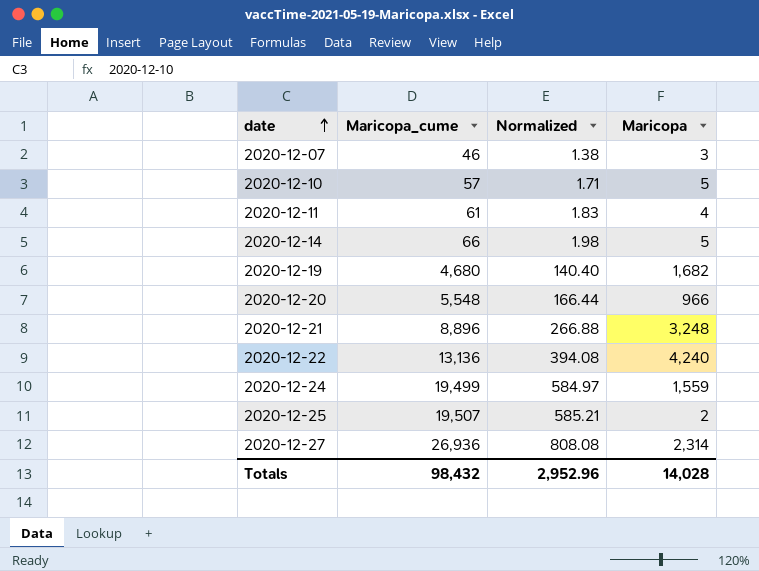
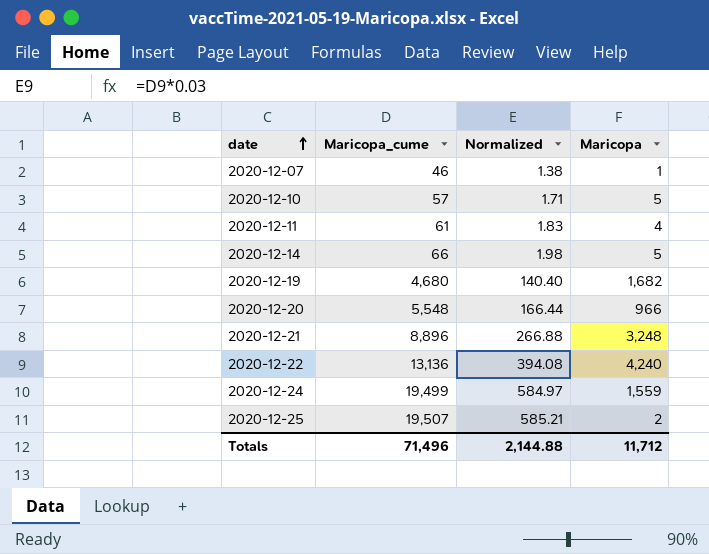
row 2020-12-27: 26,936 | 808.08 | 2,314 -> none
2020-12-07 | Maricopa: 3 -> 1
Totals | Maricopa_cume: 98,432 -> 71,496
Totals | Normalized: 2,952.96 -> 2,144.88
Totals | Maricopa: 14,028 -> 11,712

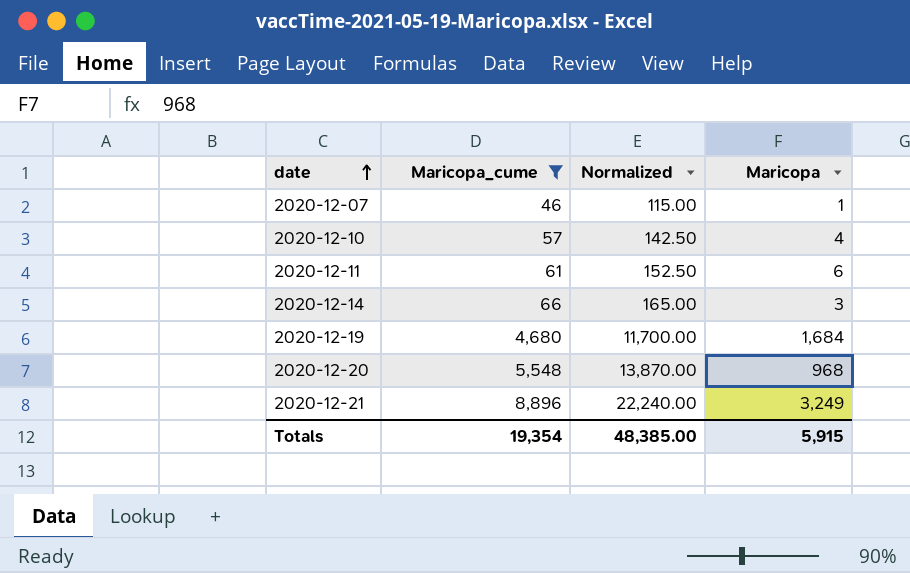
filter: none -> Maricopa_cume <= 8,896
column Normalized | formula: [Maricopa_cume] * 0.03 -> [Maricopa_cume] * 2.5
2020-12-10 | Maricopa: 5 -> 4
2020-12-11 | Maricopa: 4 -> 6
2020-12-14 | Maricopa: 5 -> 3
2020-12-19 | Maricopa: 1,682 -> 1,684
2020-12-20 | Maricopa: 966 -> 968
2020-12-21 | Maricopa: 3,248 -> 3,249
Totals | Maricopa_cume: 71,496 -> 19,354
Totals | Normalized: 2,144.88 -> 48,385.00
Totals | Maricopa: 11,712 -> 5,915

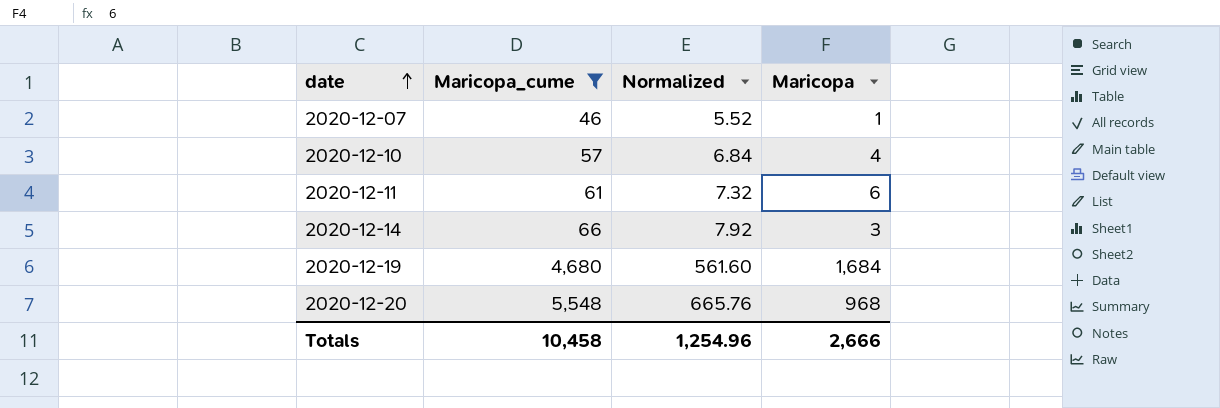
column Normalized | formula: [Maricopa_cume] * 2.5 -> [Maricopa_cume] * 0.12
row 2020-12-21: 8,896 | 22,240.00 | 3,249 -> none
Totals | Maricopa_cume: 19,354 -> 10,458
Totals | Normalized: 48,385.00 -> 1,254.96
Totals | Maricopa: 5,915 -> 2,666

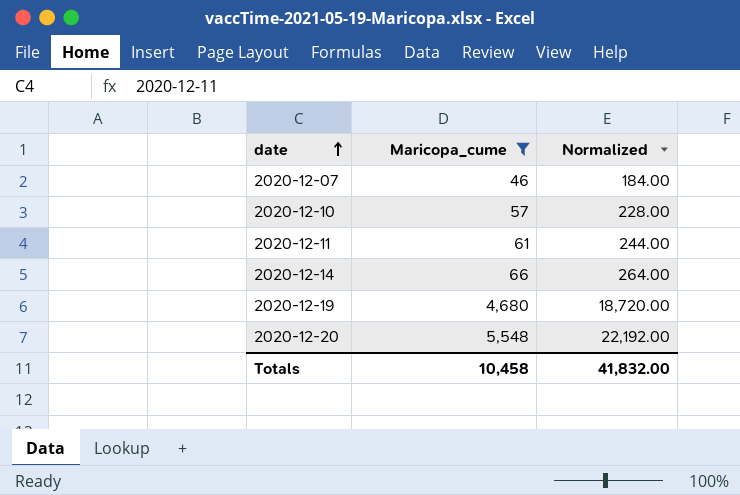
column Maricopa | position: 4 -> none
column Normalized | formula: [Maricopa_cume] * 0.12 -> [Maricopa_cume] * 4
Totals | Normalized: 1,254.96 -> 41,832.00

